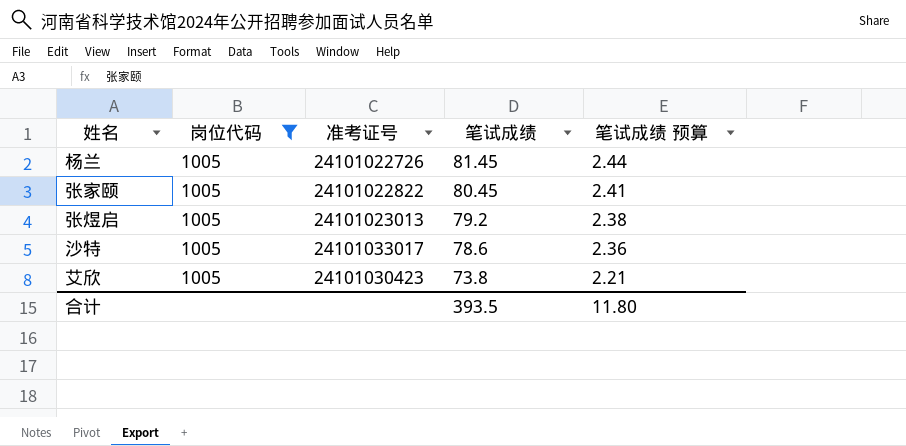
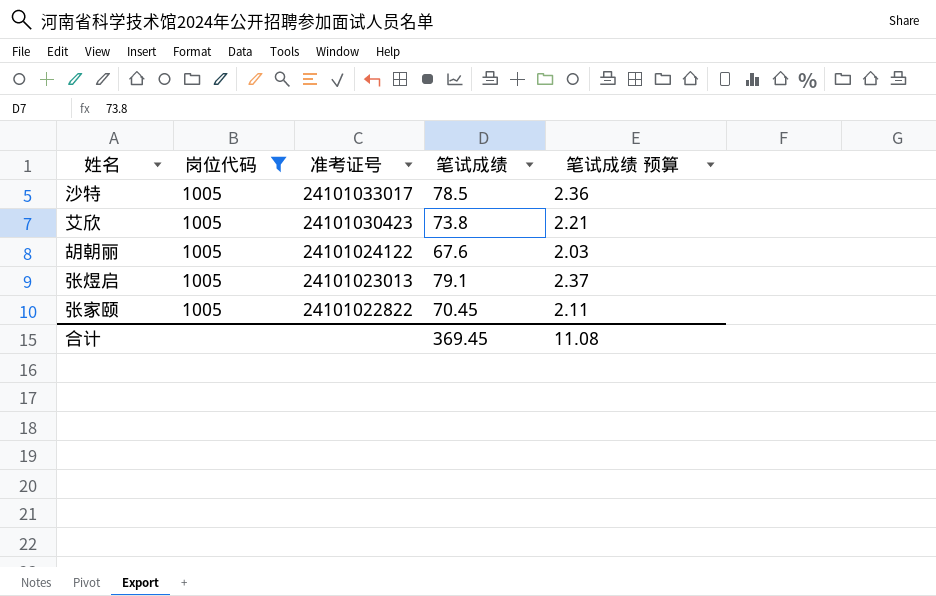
row order: 笔试成绩 descending -> 准考证号 descending
row 杨兰: 1005 | 24101022726 | 81.45 | 2.44 -> none
沙特 | 笔试成绩: 78.6 -> 78.5
row 胡朝丽: none -> 1005 | 24101024122 | 67.6 | 2.03
张煜启 | 笔试成绩: 79.2 -> 79.1
张煜启 | 笔试成绩 预算: 2.38 -> 2.37
张家颐 | 笔试成绩: 80.45 -> 70.45
张家颐 | 笔试成绩 预算: 2.41 -> 2.11
合计 | 笔试成绩: 393.5 -> 369.45
合计 | 笔试成绩 预算: 11.80 -> 11.08

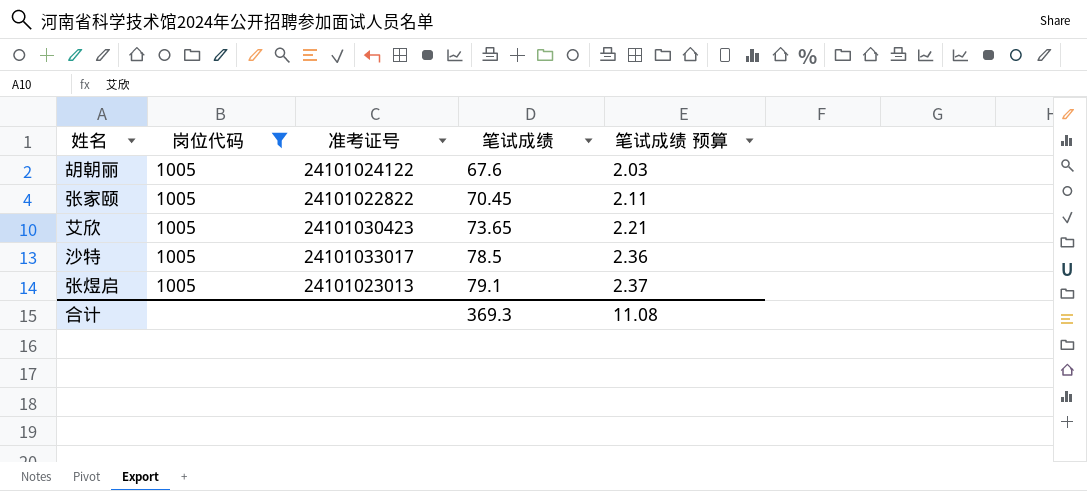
row order: 准考证号 descending -> 笔试成绩 ascending
艾欣 | 笔试成绩: 73.8 -> 73.65
合计 | 笔试成绩: 369.45 -> 369.3

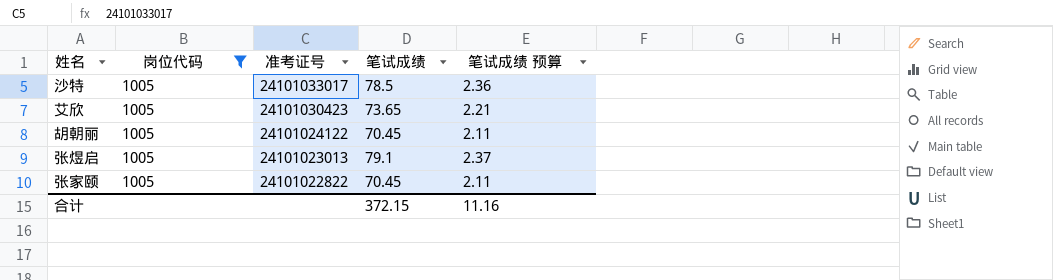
row order: 笔试成绩 ascending -> 准考证号 descending
胡朝丽 | 笔试成绩: 67.6 -> 70.45
胡朝丽 | 笔试成绩 预算: 2.03 -> 2.11
合计 | 笔试成绩: 369.3 -> 372.15
合计 | 笔试成绩 预算: 11.08 -> 11.16

